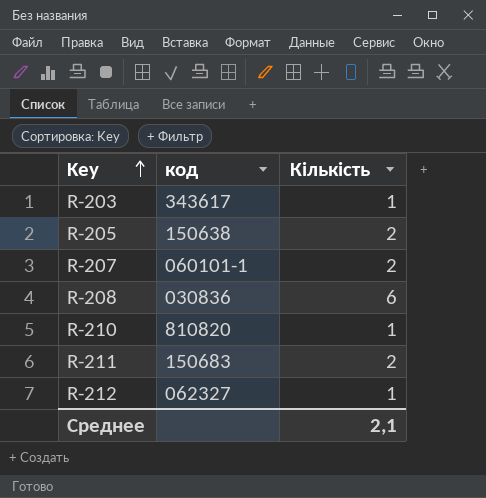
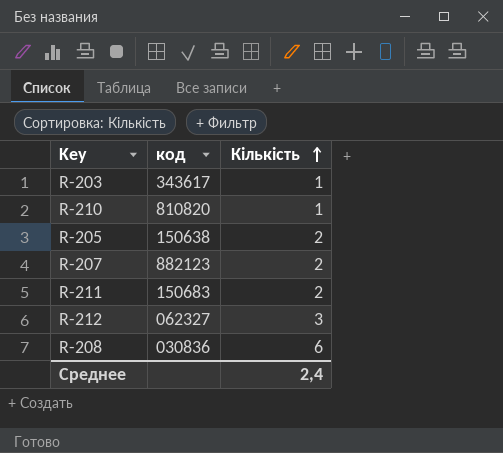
row order: Key ascending -> Кількість ascending
R-207 | код: 060101-1 -> 882123
R-212 | Кількість: 1 -> 3
Среднее | Кількість: 2,1 -> 2,4

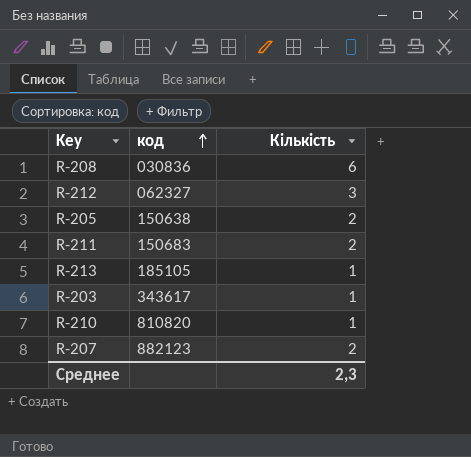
row order: Кількість ascending -> код ascending
row R-213: none -> 185105 | 1
Среднее | Кількість: 2,4 -> 2,3

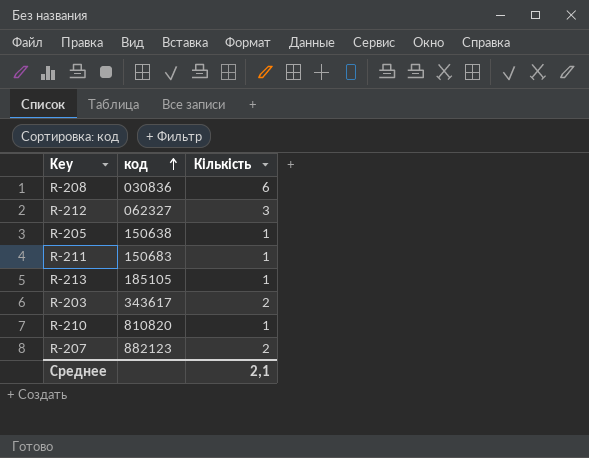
R-205 | Кількість: 2 -> 1
R-211 | Кількість: 2 -> 1
R-203 | Кількість: 1 -> 2
Среднее | Кількість: 2,3 -> 2,1

